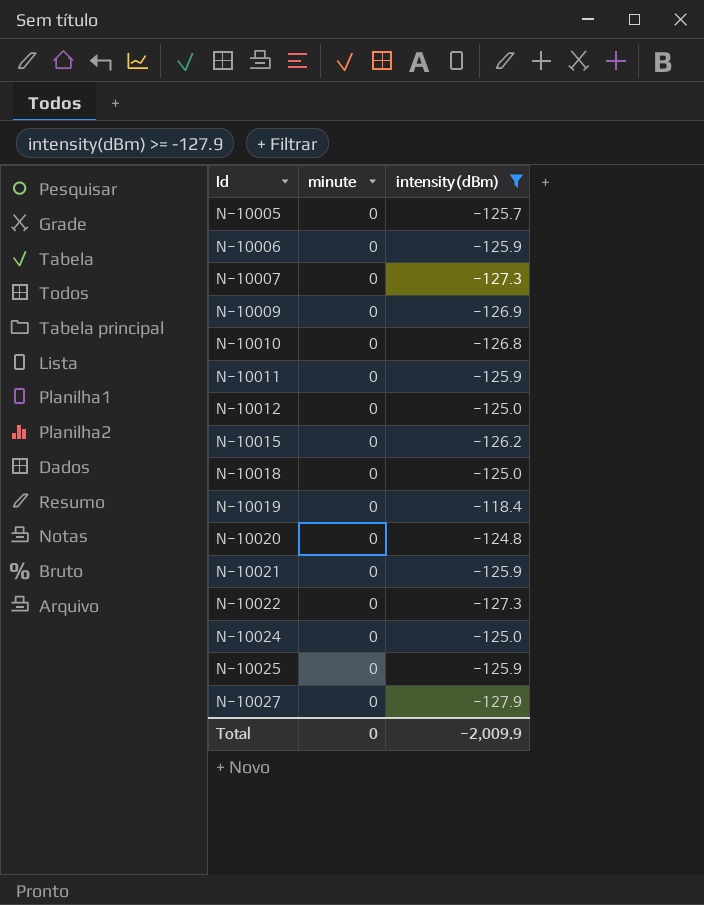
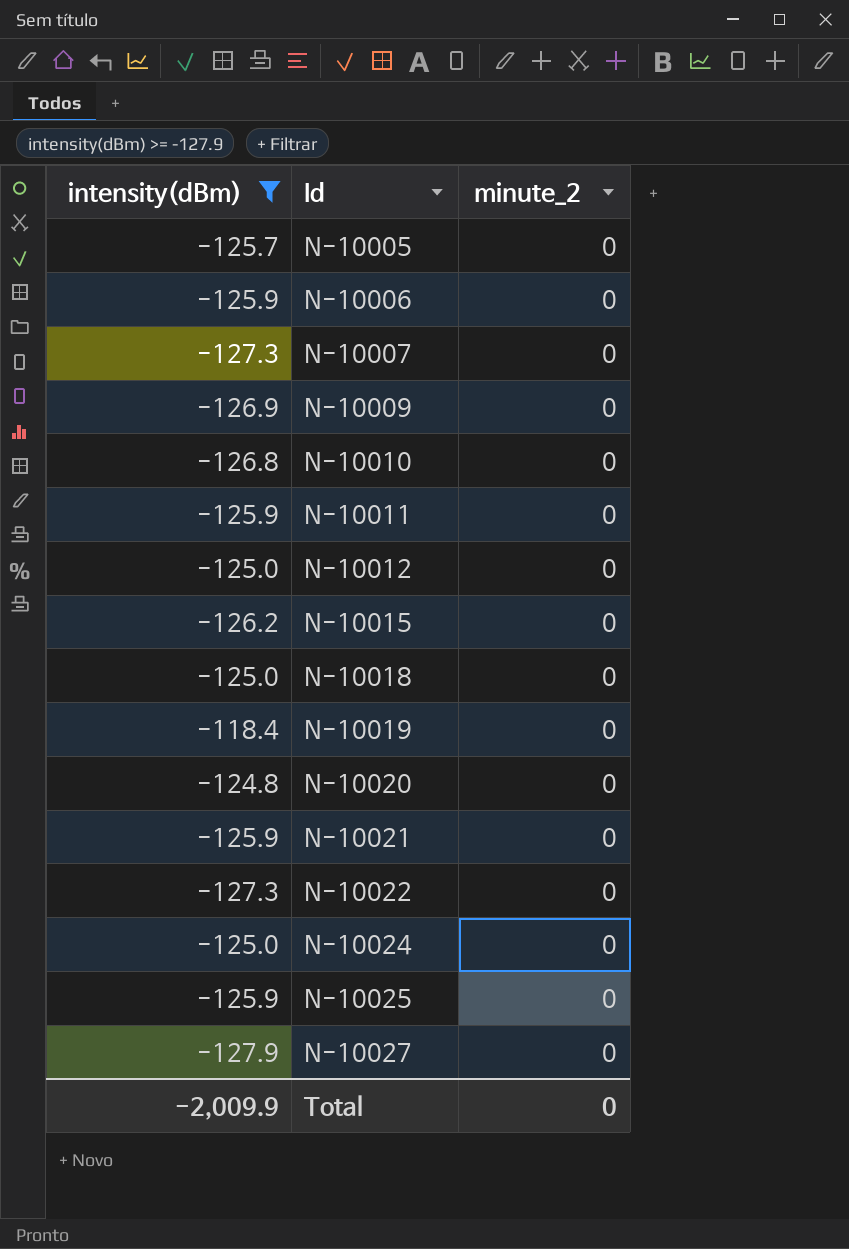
column intensity(dBm) | position: 3 -> 1
column name: minute -> minute_2

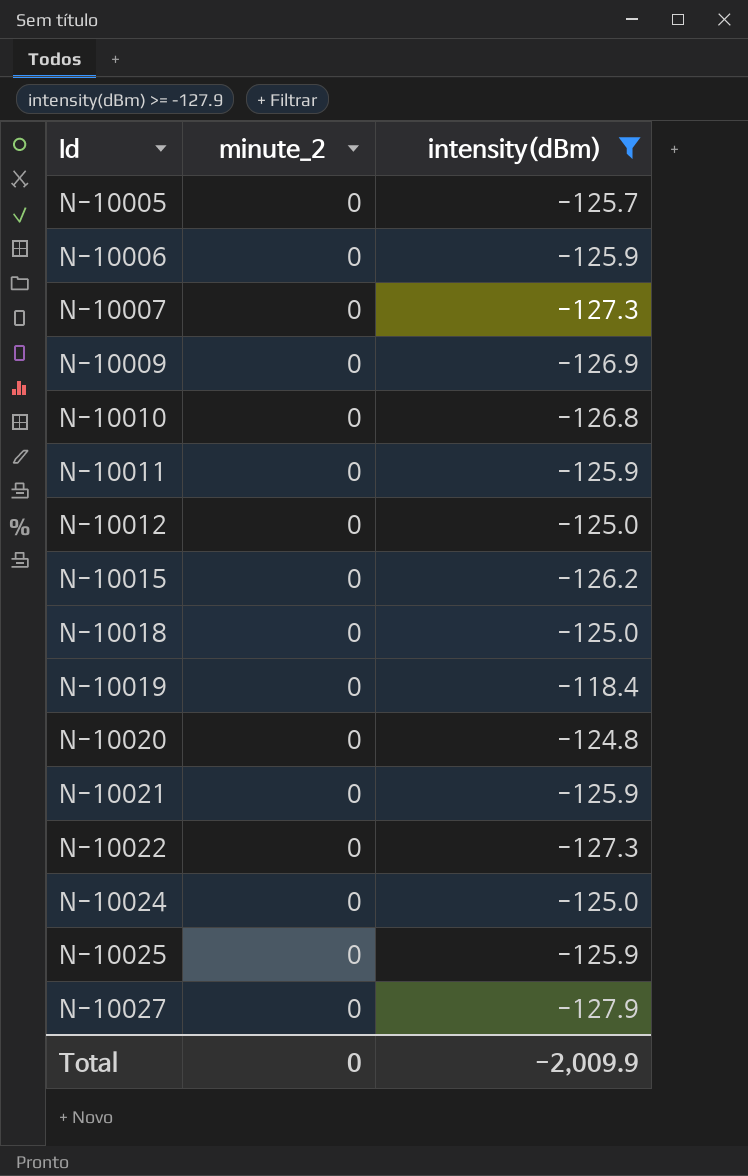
column intensity(dBm) | position: 1 -> 3

